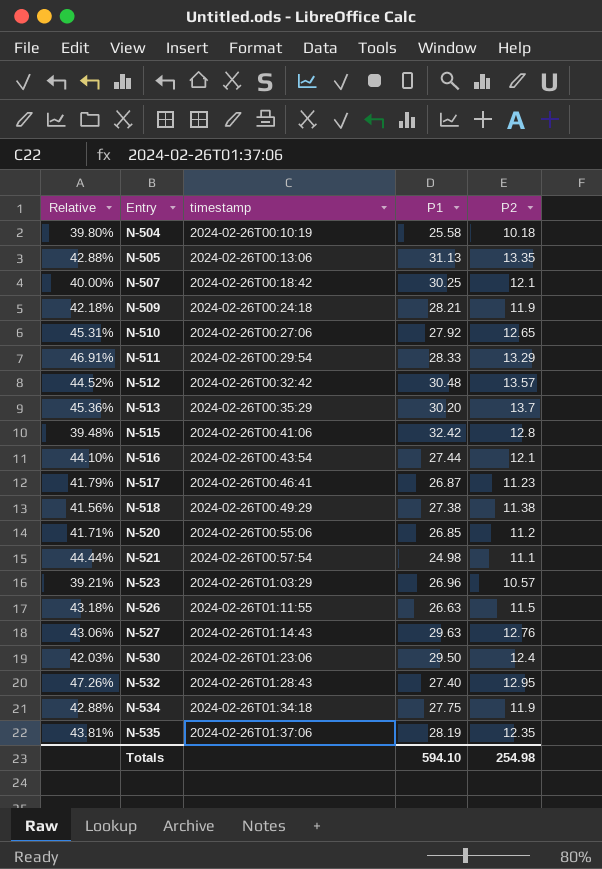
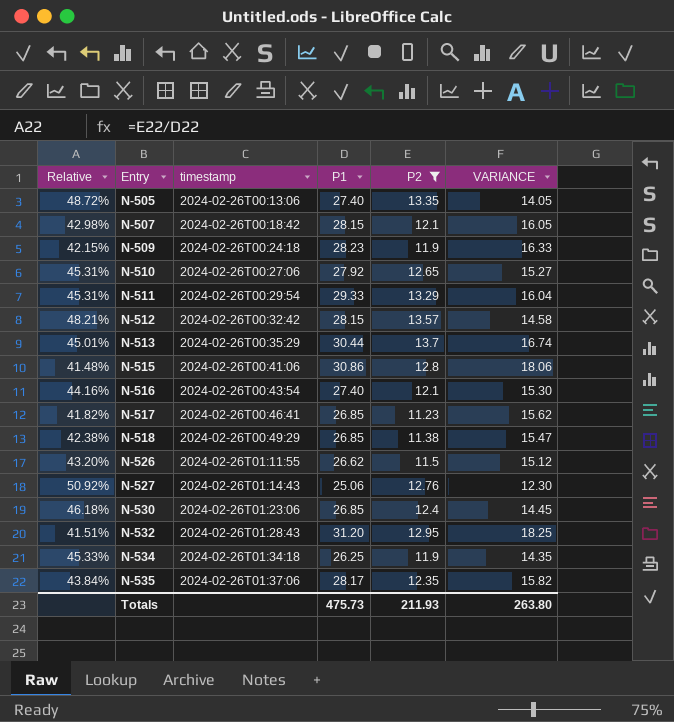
filter: none -> P2 >= 11.23
column VARIANCE | formula: none -> [P1] - [P2]
N-505 | Relative: 42.88% -> 48.72%
N-505 | P1: 31.13 -> 27.40
N-507 | Relative: 40.00% -> 42.98%
N-507 | P1: 30.25 -> 28.15
N-509 | Relative: 42.18% -> 42.15%
N-509 | P1: 28.21 -> 28.23
N-511 | Relative: 46.91% -> 45.31%
N-511 | P1: 28.33 -> 29.33
N-512 | Relative: 44.52% -> 48.21%
N-512 | P1: 30.48 -> 28.15
N-513 | Relative: 45.36% -> 45.01%
N-513 | P1: 30.20 -> 30.44
N-515 | Relative: 39.48% -> 41.48%
N-515 | P1: 32.42 -> 30.86
N-516 | Relative: 44.10% -> 44.16%
N-516 | P1: 27.44 -> 27.40
N-517 | Relative: 41.79% -> 41.82%
N-517 | P1: 26.87 -> 26.85
N-518 | Relative: 41.56% -> 42.38%
N-518 | P1: 27.38 -> 26.85
N-526 | Relative: 43.18% -> 43.20%
N-526 | P1: 26.63 -> 26.62
N-527 | Relative: 43.06% -> 50.92%
N-527 | P1: 29.63 -> 25.06
N-530 | Relative: 42.03% -> 46.18%
N-530 | P1: 29.50 -> 26.85
N-532 | Relative: 47.26% -> 41.51%
N-532 | P1: 27.40 -> 31.20
N-534 | Relative: 42.88% -> 45.33%
N-534 | P1: 27.75 -> 26.25
N-535 | Relative: 43.81% -> 43.84%
N-535 | P1: 28.19 -> 28.17
Totals | P1: 594.10 -> 475.73
Totals | P2: 254.98 -> 211.93

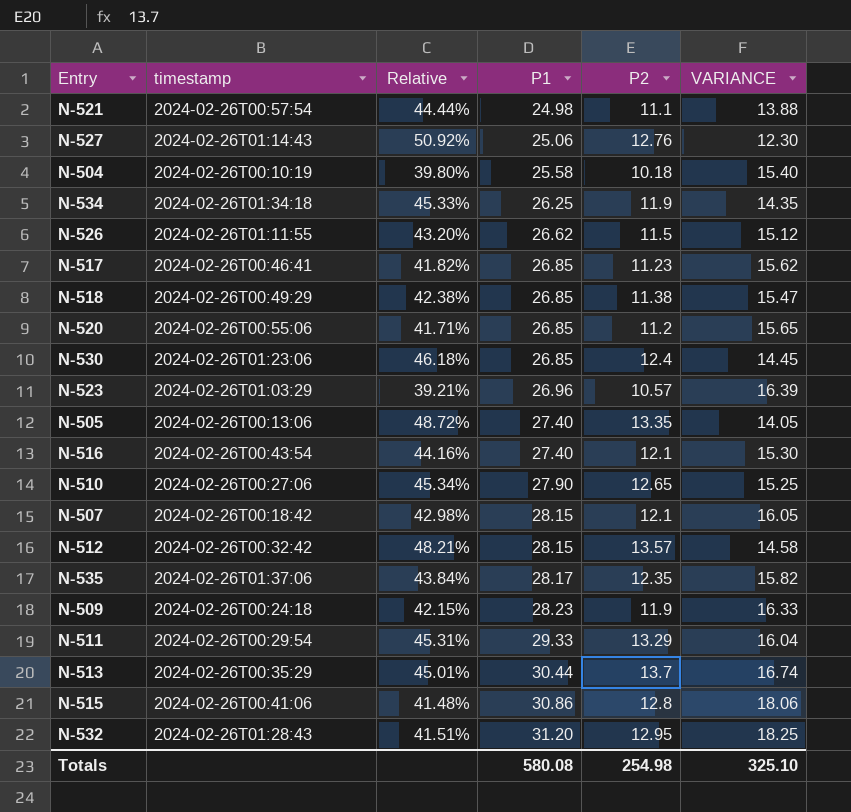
filter: P2 >= 11.23 -> none
row order: Entry ascending -> P1 ascending
column Relative | position: 1 -> 3
N-510 | Relative: 45.31% -> 45.34%
N-510 | P1: 27.92 -> 27.90
N-510 | VARIANCE: 15.27 -> 15.25
Totals | P1: 475.73 -> 580.08
Totals | P2: 211.93 -> 254.98
Totals | VARIANCE: 263.80 -> 325.10

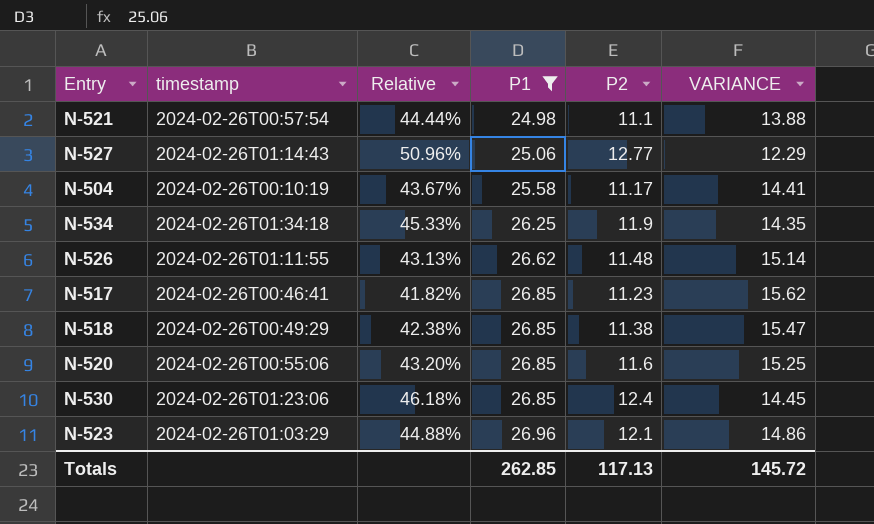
filter: none -> P1 <= 26.96
N-527 | Relative: 50.92% -> 50.96%
N-527 | P2: 12.76 -> 12.77
N-527 | VARIANCE: 12.30 -> 12.29
N-504 | Relative: 39.80% -> 43.67%
N-504 | P2: 10.18 -> 11.17
N-504 | VARIANCE: 15.40 -> 14.41
N-526 | Relative: 43.20% -> 43.13%
N-526 | P2: 11.5 -> 11.48
N-526 | VARIANCE: 15.12 -> 15.14
N-520 | Relative: 41.71% -> 43.20%
N-520 | P2: 11.2 -> 11.6
N-520 | VARIANCE: 15.65 -> 15.25
N-523 | Relative: 39.21% -> 44.88%
N-523 | P2: 10.57 -> 12.1
N-523 | VARIANCE: 16.39 -> 14.86
Totals | P1: 580.08 -> 262.85
Totals | P2: 254.98 -> 117.13
Totals | VARIANCE: 325.10 -> 145.72

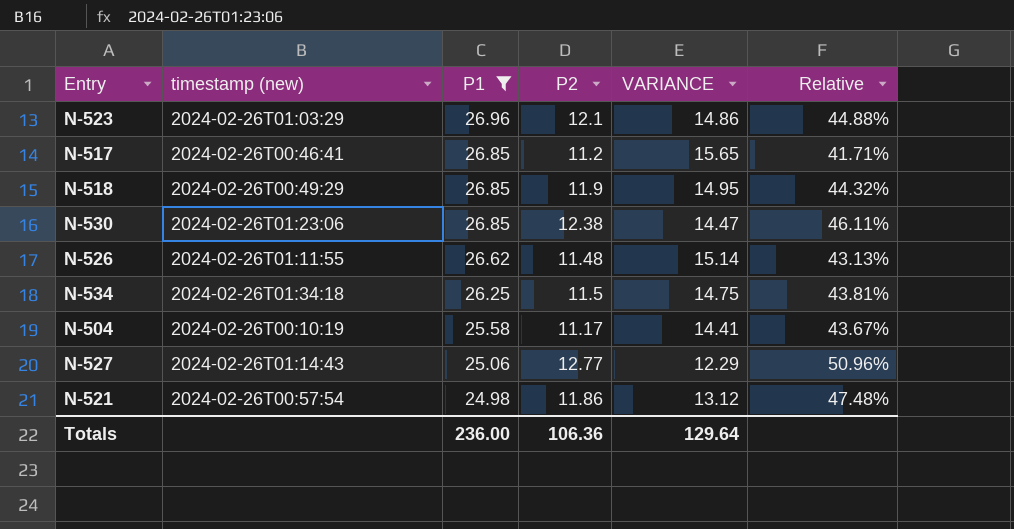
row order: P1 ascending -> P1 descending
column name: timestamp -> timestamp (new)
column Relative | position: 3 -> 6
row N-520: 2024-02-26T00:55:06 | 43.20% | 26.85 | 11.6 | 15.25 -> none
N-517 | P2: 11.23 -> 11.2
N-517 | VARIANCE: 15.62 -> 15.65
N-517 | Relative: 41.82% -> 41.71%
N-518 | P2: 11.38 -> 11.9
N-518 | VARIANCE: 15.47 -> 14.95
N-518 | Relative: 42.38% -> 44.32%
N-530 | P2: 12.4 -> 12.38
N-530 | VARIANCE: 14.45 -> 14.47
N-530 | Relative: 46.18% -> 46.11%
N-534 | P2: 11.9 -> 11.5
N-534 | VARIANCE: 14.35 -> 14.75
N-534 | Relative: 45.33% -> 43.81%
N-521 | P2: 11.1 -> 11.86
N-521 | VARIANCE: 13.88 -> 13.12
N-521 | Relative: 44.44% -> 47.48%
Totals | P1: 262.85 -> 236.00
Totals | P2: 117.13 -> 106.36
Totals | VARIANCE: 145.72 -> 129.64

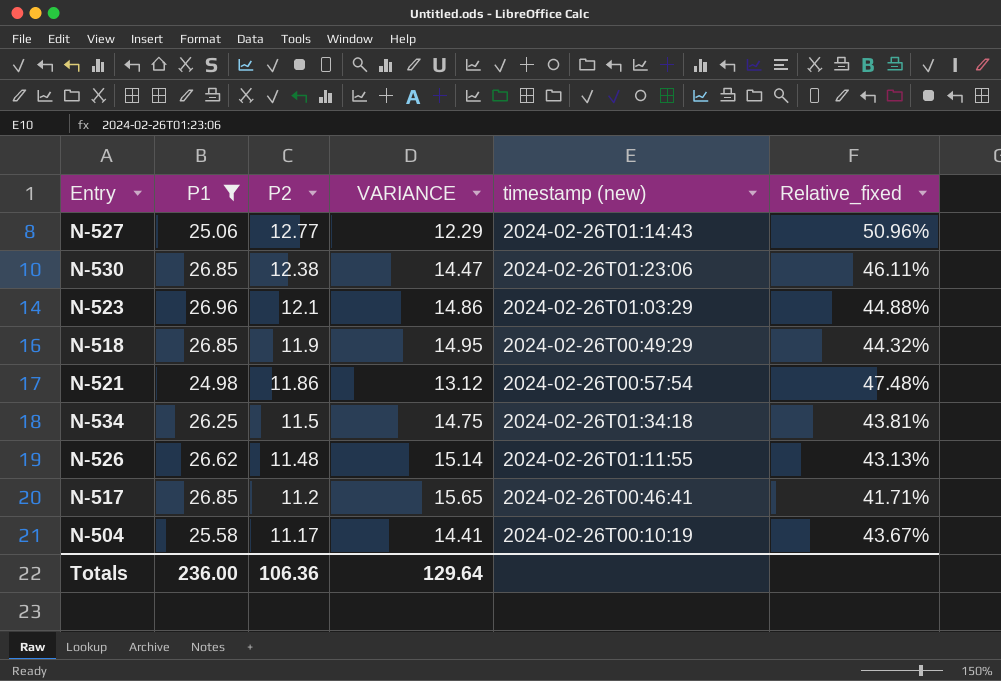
row order: P1 descending -> P2 descending
column timestamp (new) | position: 2 -> 5
column name: Relative -> Relative_fixed

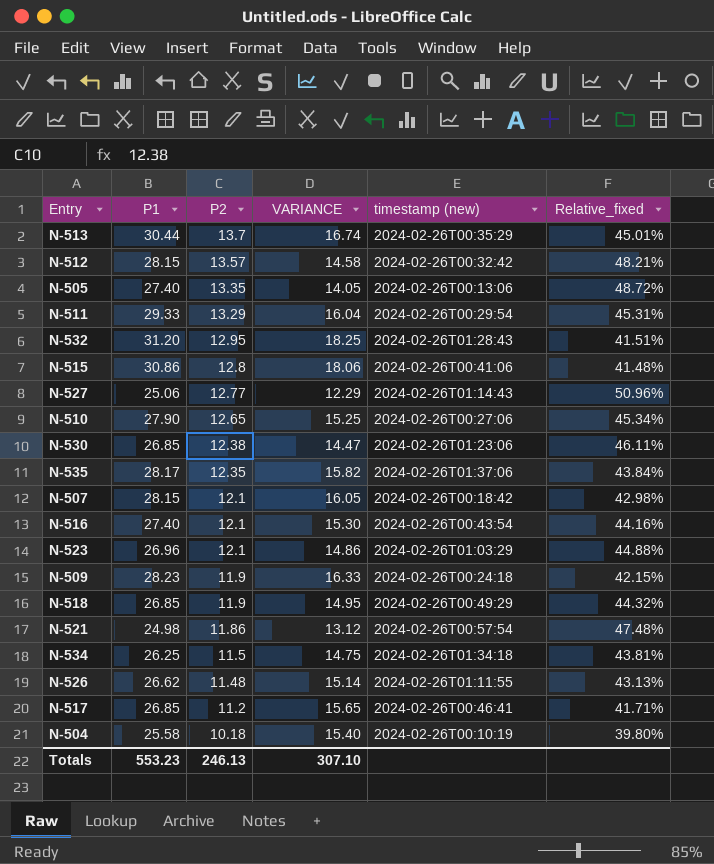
filter: P1 <= 26.96 -> none
N-504 | P2: 11.17 -> 10.18
N-504 | VARIANCE: 14.41 -> 15.40
N-504 | Relative_fixed: 43.67% -> 39.80%
Totals | P1: 236.00 -> 553.23
Totals | P2: 106.36 -> 246.13
Totals | VARIANCE: 129.64 -> 307.10

